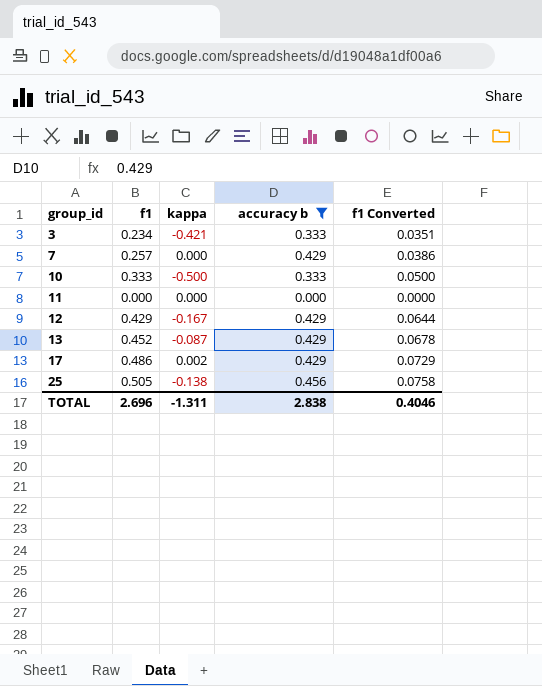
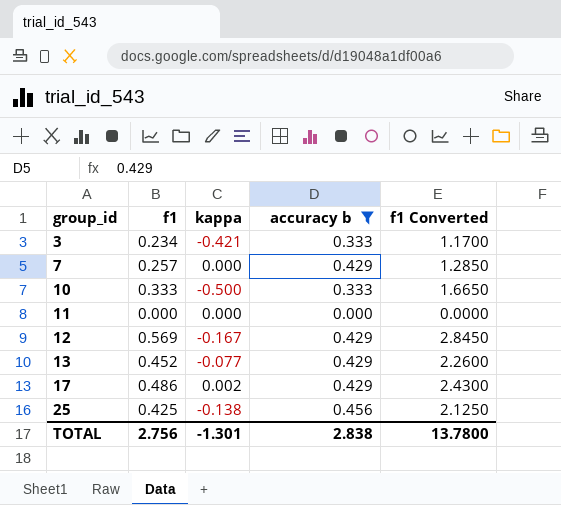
column f1 Converted | formula: [f1] * 0.15 -> [f1] * 5
12 | f1: 0.429 -> 0.569
13 | kappa: -0.087 -> -0.077
25 | f1: 0.505 -> 0.425
TOTAL | f1: 2.696 -> 2.756
TOTAL | kappa: -1.311 -> -1.301
TOTAL | f1 Converted: 0.4046 -> 13.7800

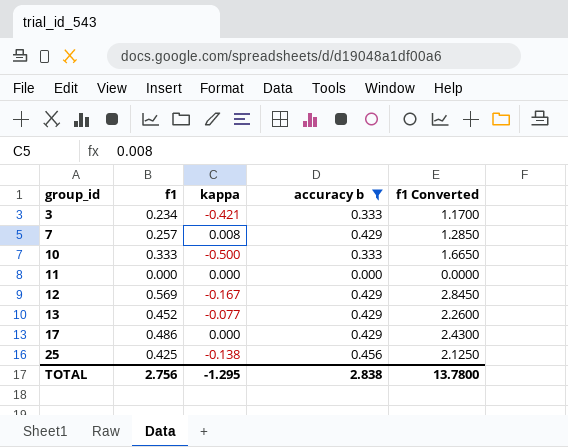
7 | kappa: 0.000 -> 0.008
17 | kappa: 0.002 -> 0.000
TOTAL | kappa: -1.301 -> -1.295

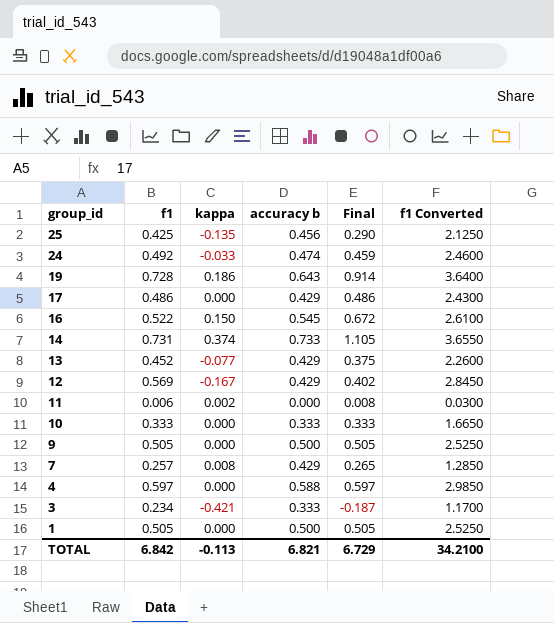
filter: accuracy b <= 0.456 -> none
row order: group_id ascending -> group_id descending
column Final | formula: none -> [f1] + [kappa]
25 | kappa: -0.138 -> -0.135
11 | f1: 0.000 -> 0.006
11 | kappa: 0.000 -> 0.002
11 | f1 Converted: 0.0000 -> 0.0300
10 | kappa: -0.500 -> 0.000
TOTAL | f1: 2.756 -> 6.842
TOTAL | kappa: -1.295 -> -0.113
TOTAL | accuracy b: 2.838 -> 6.821
TOTAL | f1 Converted: 13.7800 -> 34.2100

